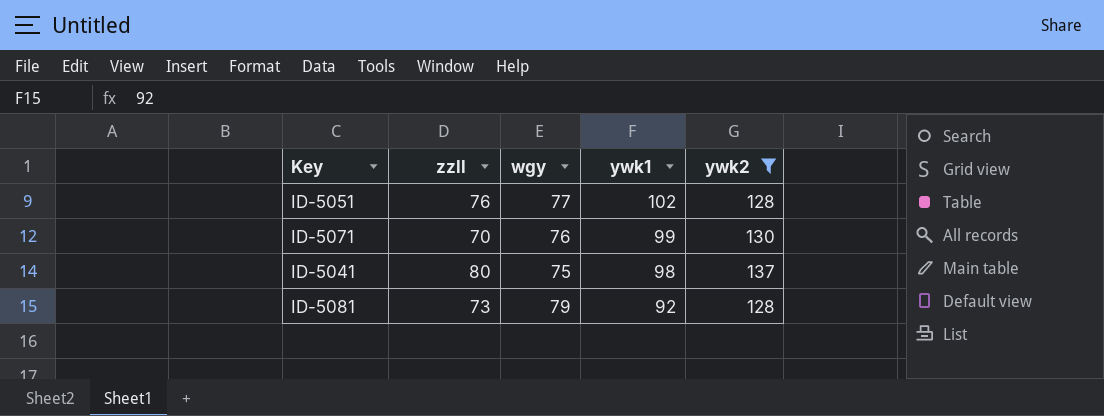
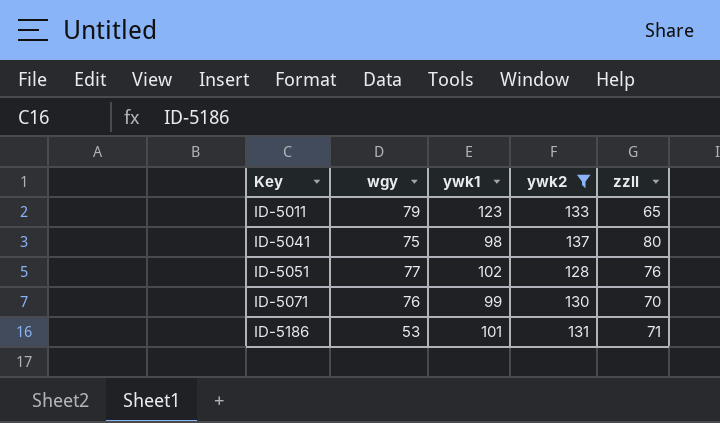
row order: ywk1 descending -> Key ascending
column zzll | position: 2 -> 5
row ID-5081: 73 | 79 | 92 | 128 -> none
row ID-5011: none -> 79 | 123 | 133 | 65
row ID-5186: none -> 53 | 101 | 131 | 71

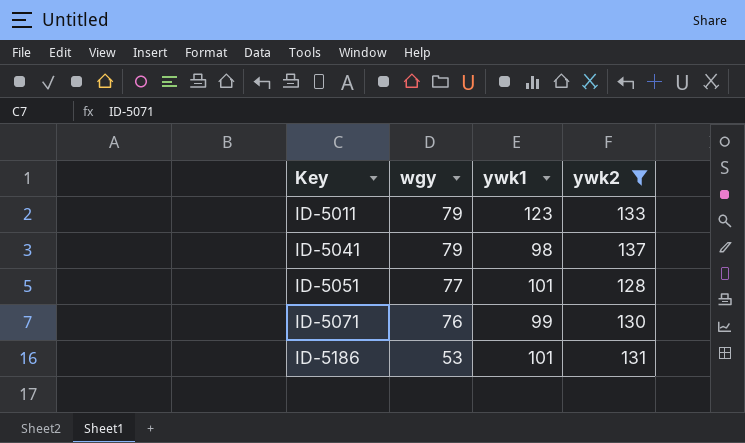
column zzll | position: 5 -> none
ID-5041 | wgy: 75 -> 79
ID-5051 | ywk1: 102 -> 101

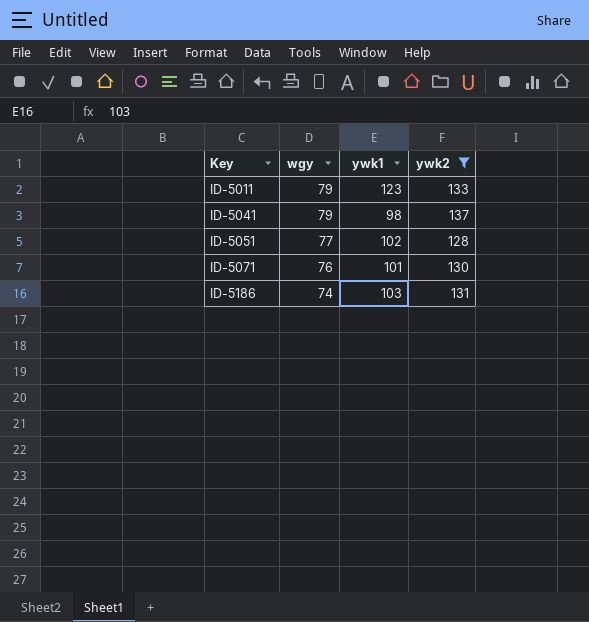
ID-5051 | ywk1: 101 -> 102
ID-5071 | ywk1: 99 -> 101
ID-5186 | wgy: 53 -> 74
ID-5186 | ywk1: 101 -> 103

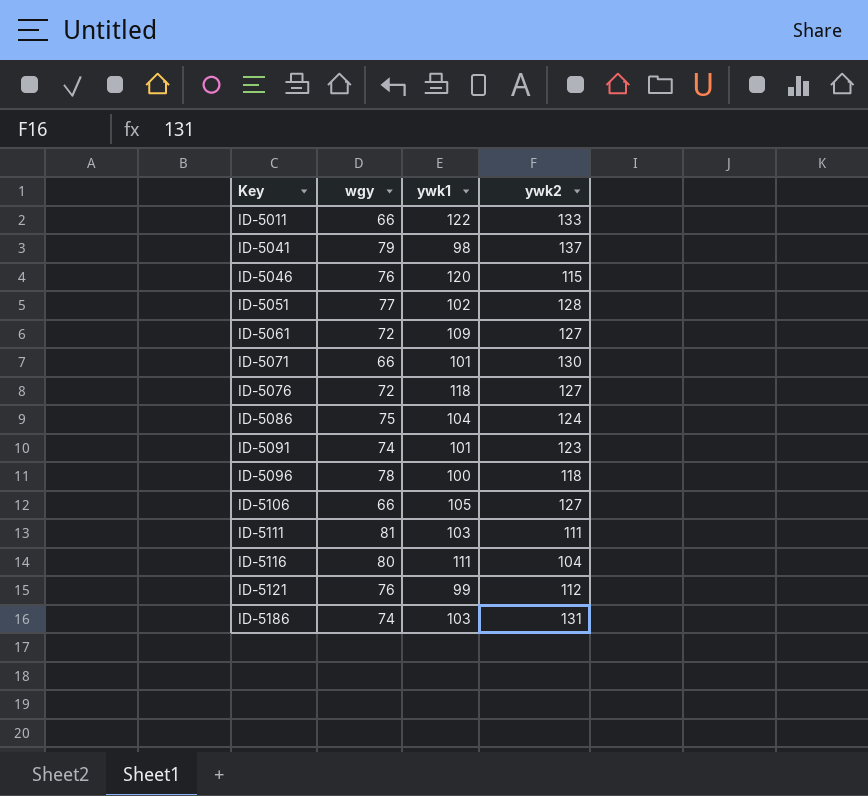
filter: ywk2 >= 128 -> none
ID-5011 | wgy: 79 -> 66
ID-5011 | ywk1: 123 -> 122
ID-5071 | wgy: 76 -> 66

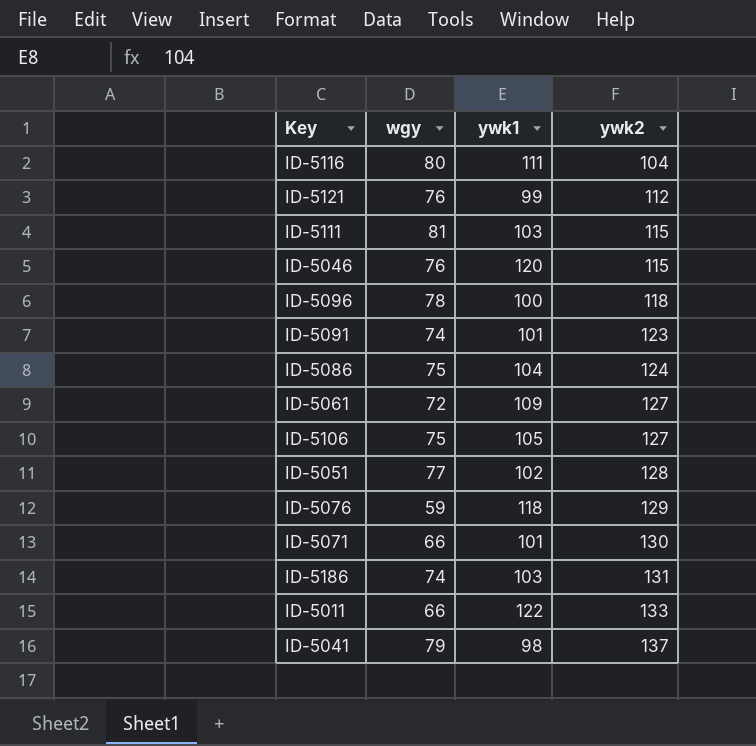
row order: Key ascending -> ywk2 ascending
ID-5111 | ywk2: 111 -> 115
ID-5106 | wgy: 66 -> 75
ID-5076 | wgy: 72 -> 59
ID-5076 | ywk2: 127 -> 129

